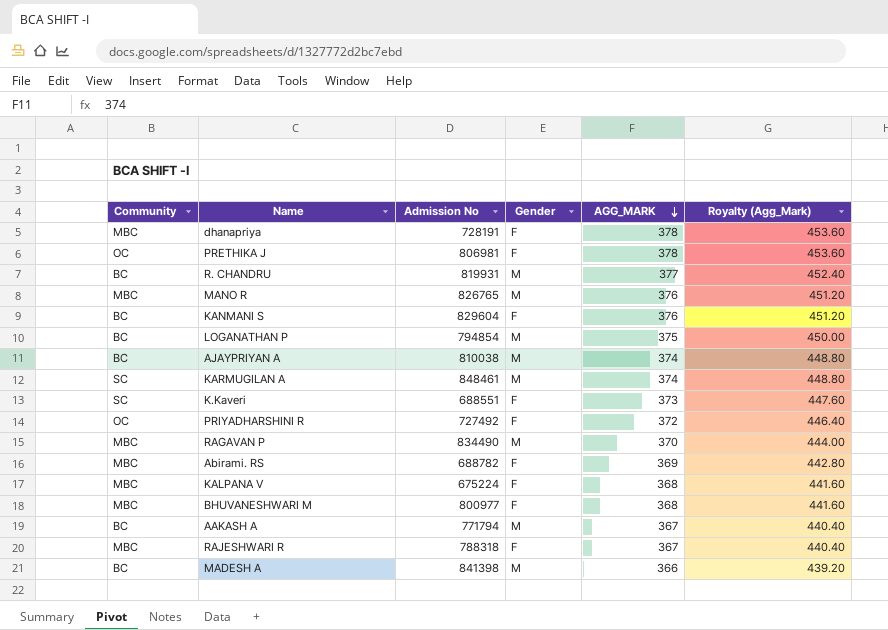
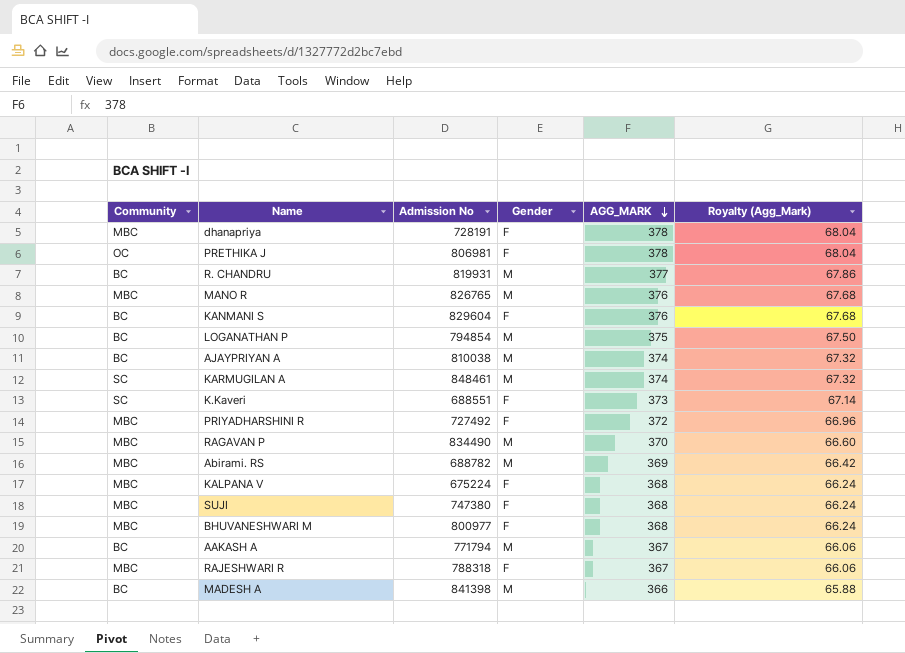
column Royalty (Agg_Mark) | formula: [AGG_MARK] * 1.2 -> [AGG_MARK] * 0.18
PRIYADHARSHINI R | Community: OC -> MBC
Abirami. RS | Gender: F -> M
row SUJI: none -> MBC | 747380 | F | 368 | 66.24

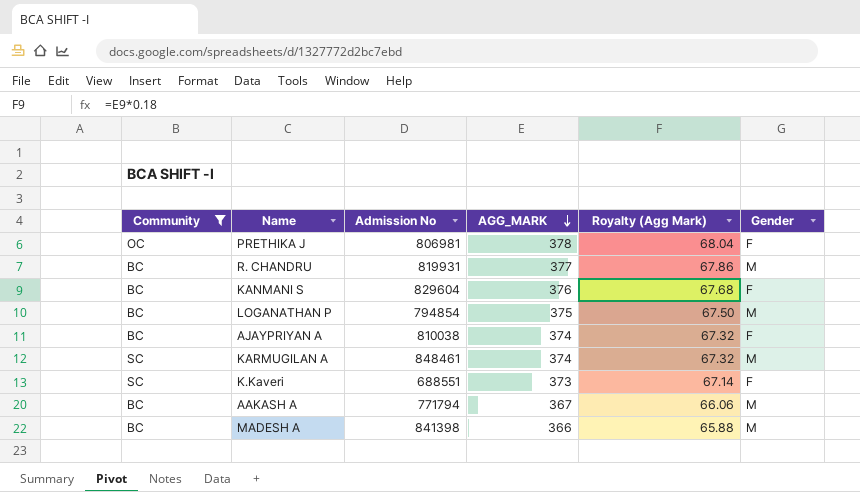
filter: none -> Community != MBC
column name: Royalty (Agg_Mark) -> Royalty (Agg Mark)
column Gender | position: 4 -> 6
AJAYPRIYAN A | Gender: M -> F

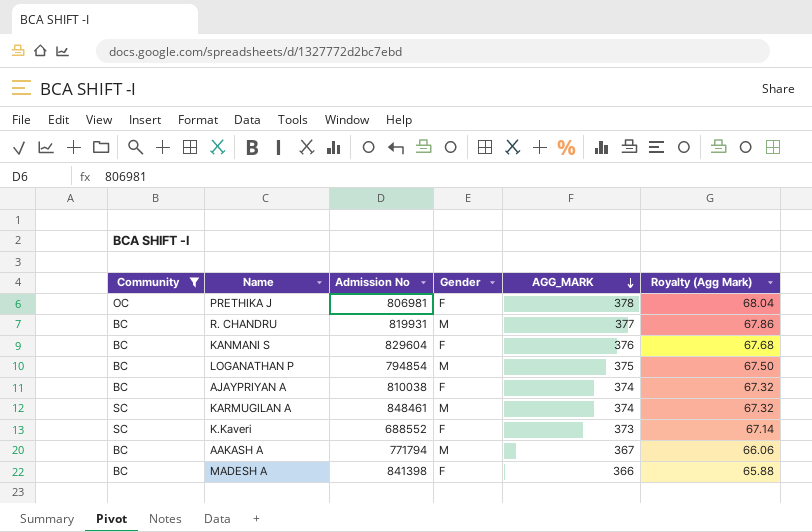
column Gender | position: 6 -> 4
K.Kaveri | Admission No: 688551 -> 688552
MADESH A | Gender: M -> F

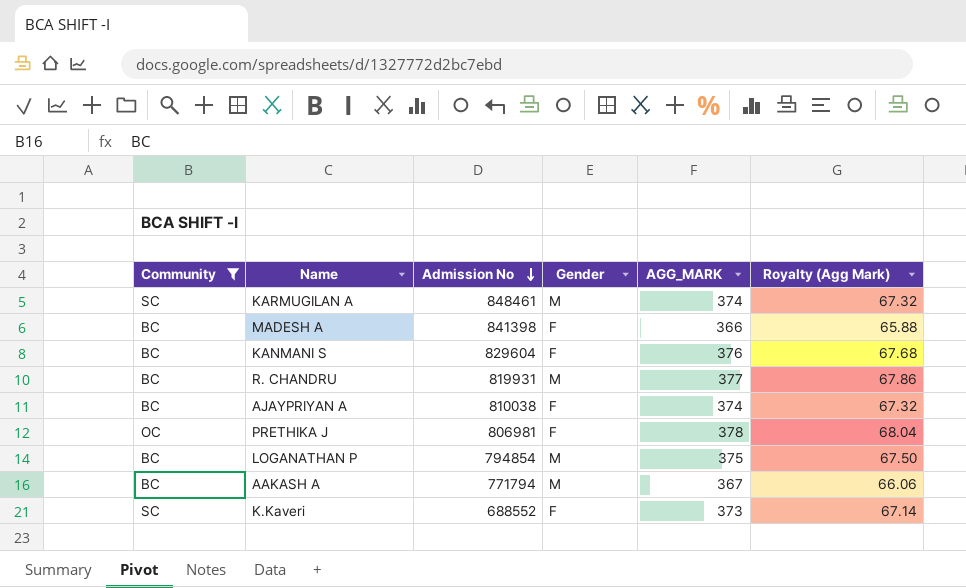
row order: AGG_MARK descending -> Admission No descending

